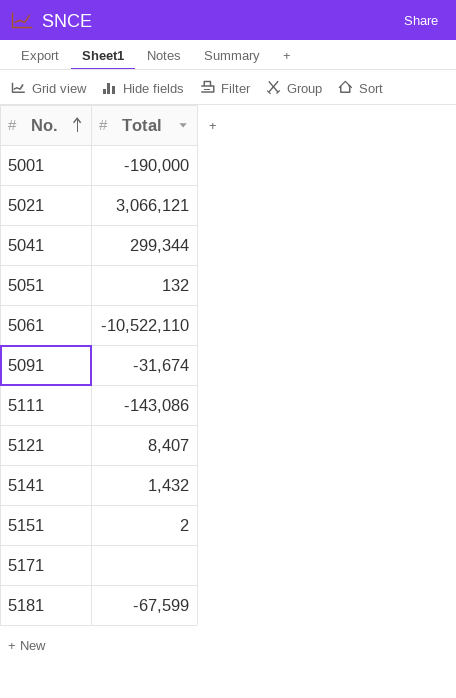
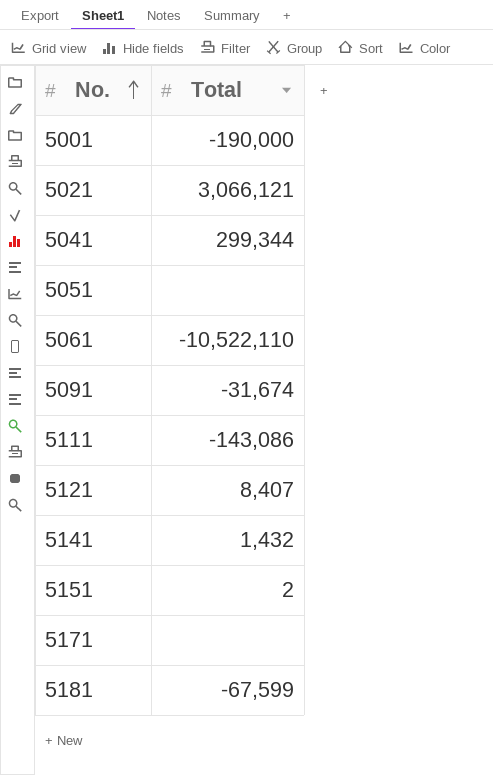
5051 | Total: 132 -> none

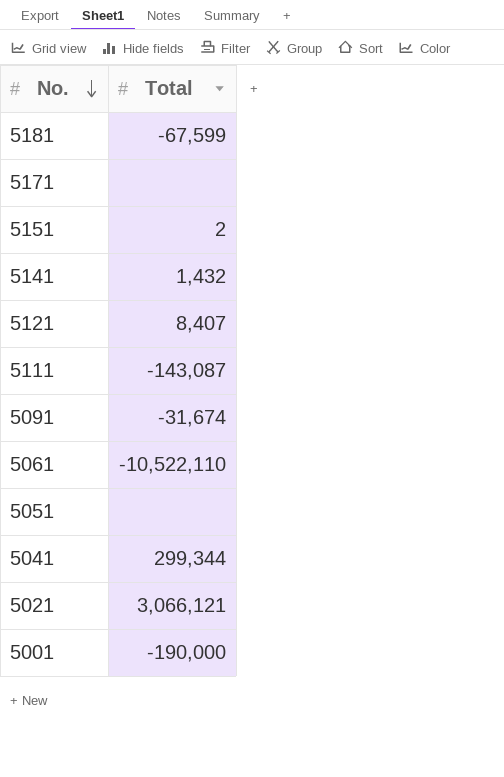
row order: No. ascending -> No. descending
5111 | Total: -143,086 -> -143,087

